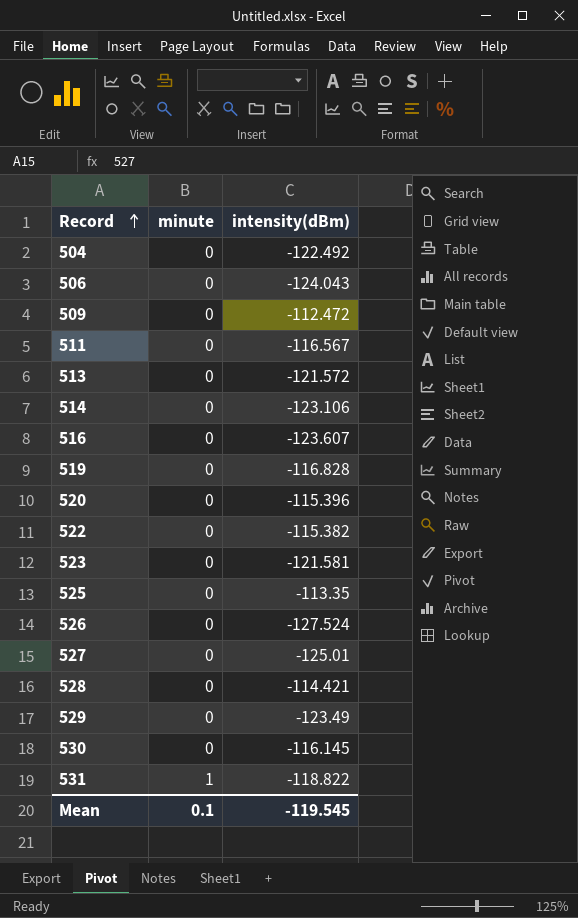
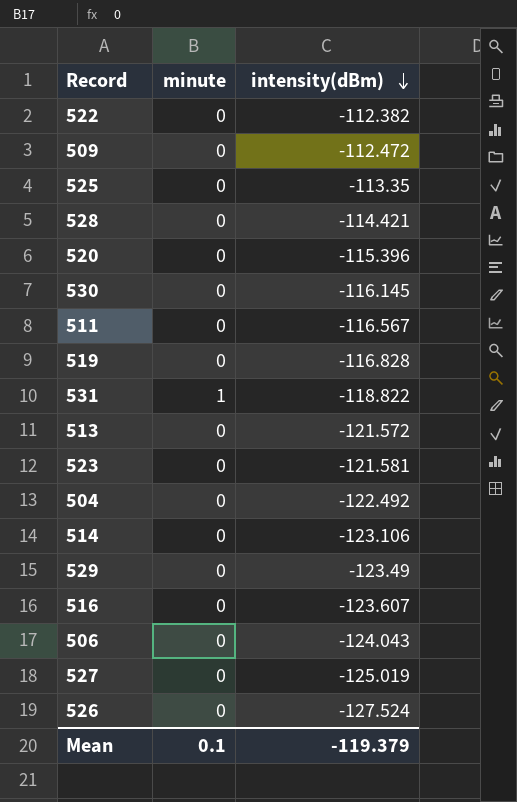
row order: Record ascending -> intensity(dBm) descending
522 | intensity(dBm): -115.382 -> -112.382
527 | intensity(dBm): -125.01 -> -125.019
Mean | intensity(dBm): -119.545 -> -119.379

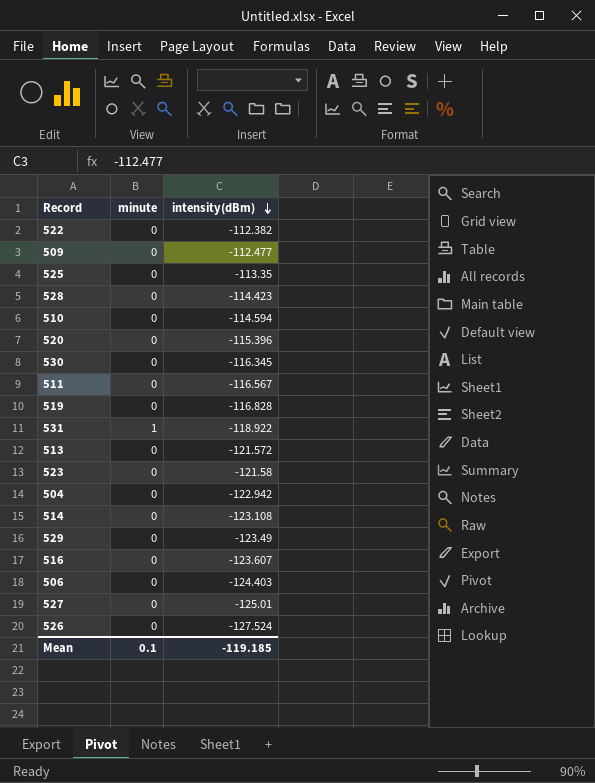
509 | intensity(dBm): -112.472 -> -112.477
528 | intensity(dBm): -114.421 -> -114.423
row 510: none -> 0 | -114.594
530 | intensity(dBm): -116.145 -> -116.345
531 | intensity(dBm): -118.822 -> -118.922
523 | intensity(dBm): -121.581 -> -121.58
504 | intensity(dBm): -122.492 -> -122.942
514 | intensity(dBm): -123.106 -> -123.108
506 | intensity(dBm): -124.043 -> -124.403
527 | intensity(dBm): -125.019 -> -125.01
Mean | intensity(dBm): -119.379 -> -119.185

